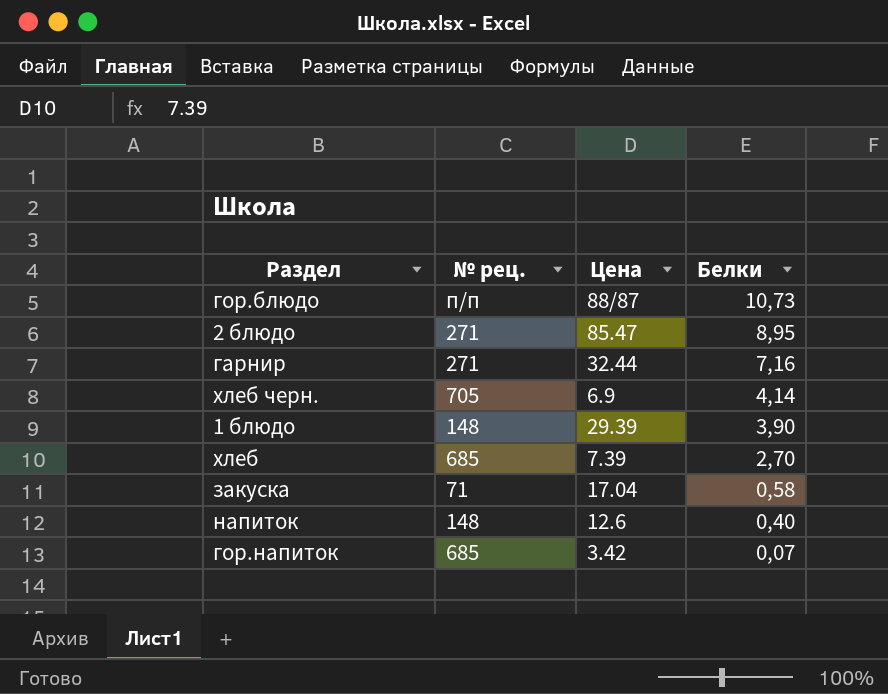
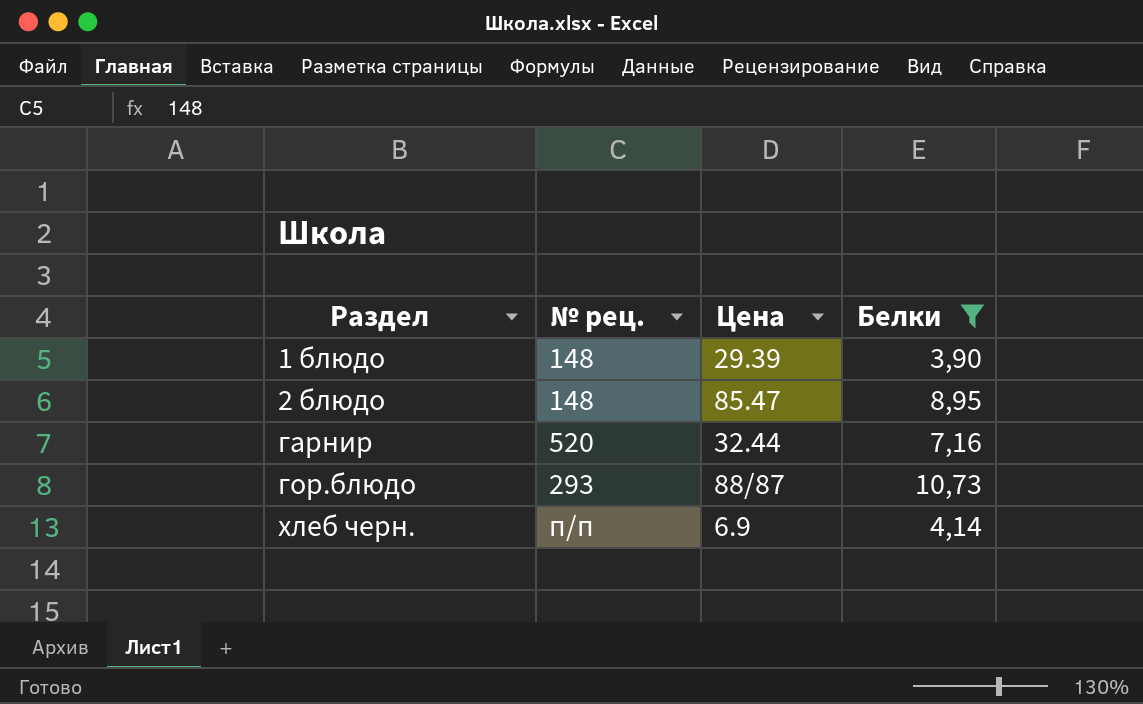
filter: none -> Белки >= 3,90
row order: Белки descending -> Раздел ascending
2 блюдо | № рец.: 271 -> 148
гарнир | № рец.: 271 -> 520
гор.блюдо | № рец.: п/п -> 293
хлеб черн. | № рец.: 705 -> п/п

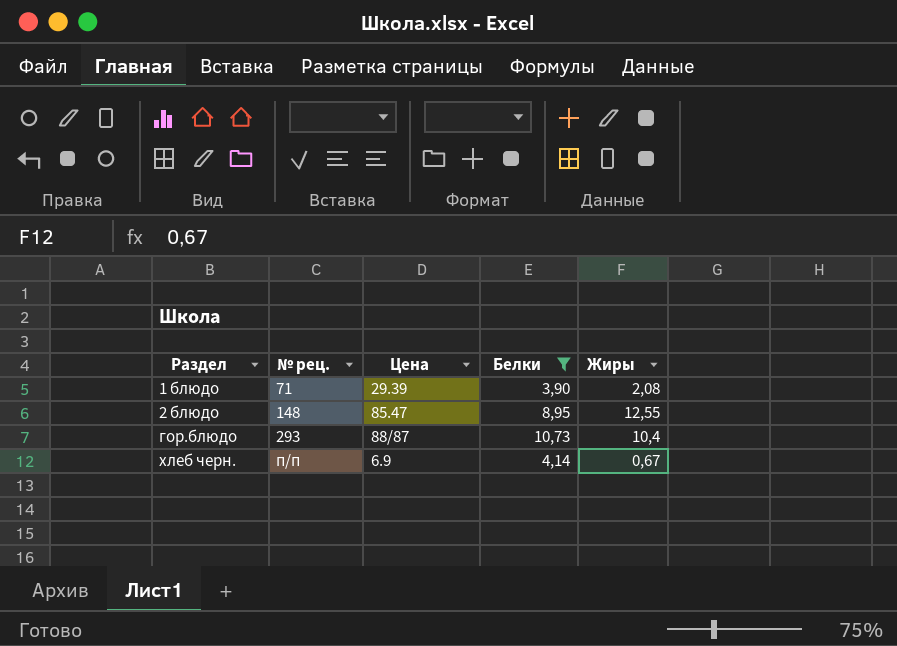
column Жиры | position: none -> 5
row гарнир: 520 | 32.44 | 7,16 -> none
1 блюдо | № рец.: 148 -> 71

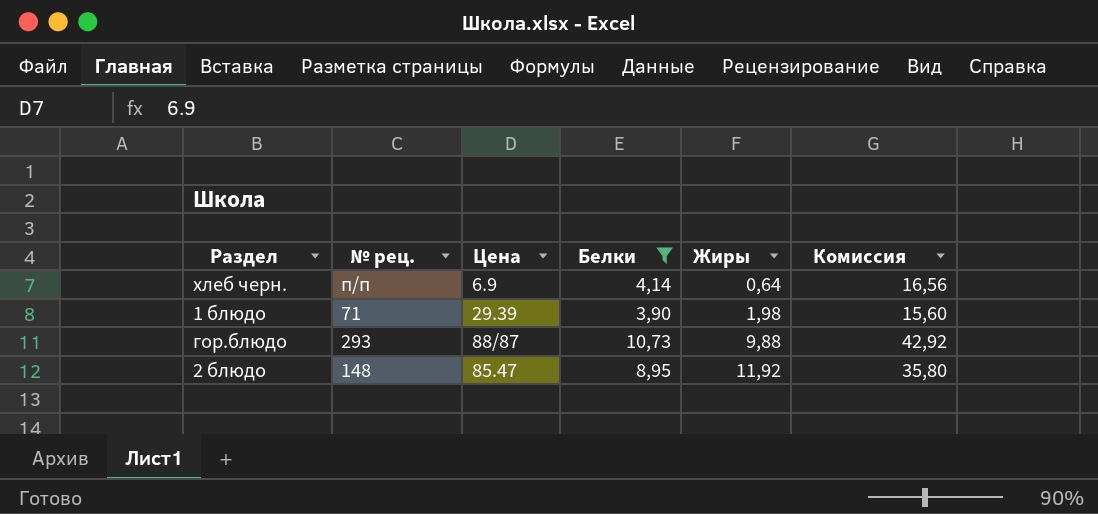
row order: Раздел ascending -> Жиры ascending
column Комиссия | formula: none -> [Белки] * 4
хлеб черн. | Жиры: 0,67 -> 0,64
1 блюдо | Жиры: 2,08 -> 1,98
гор.блюдо | Жиры: 10,4 -> 9,88
2 блюдо | Жиры: 12,55 -> 11,92

